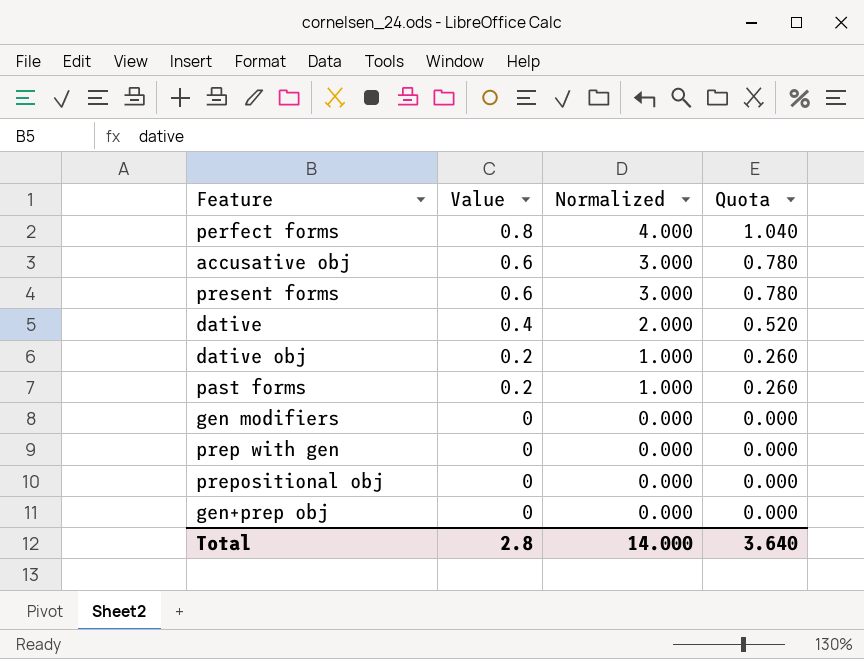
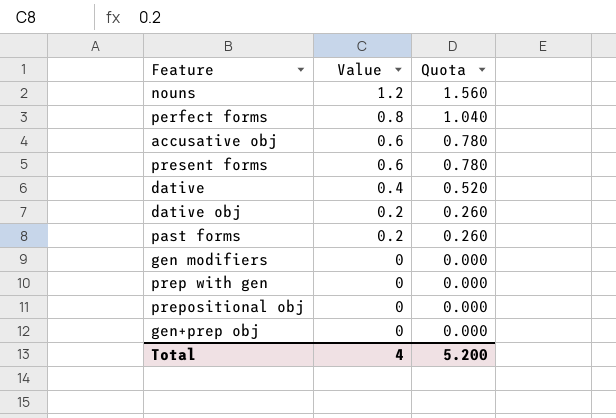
column Normalized | formula: [Value] * 5 -> none
row nouns: none -> 1.2 | 1.560
Total | Value: 2.8 -> 4
Total | Quota: 3.640 -> 5.200

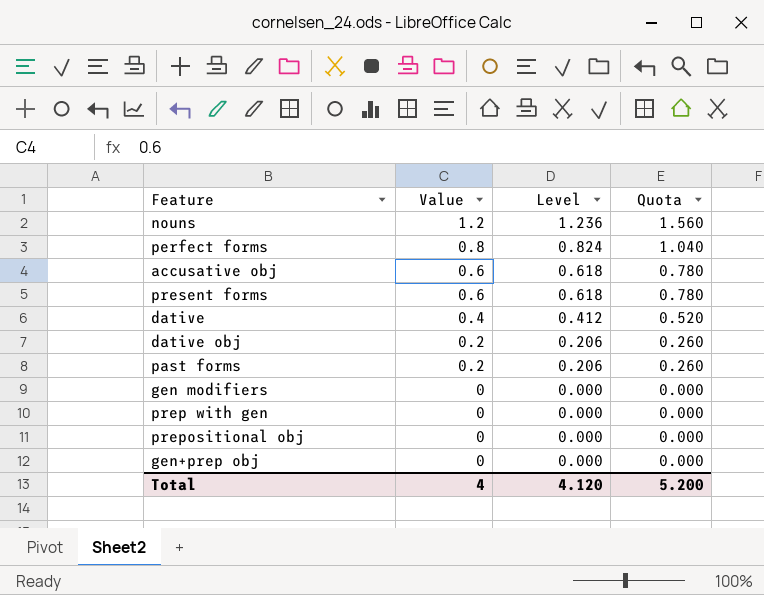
column Level | formula: none -> [Value] * 1.03

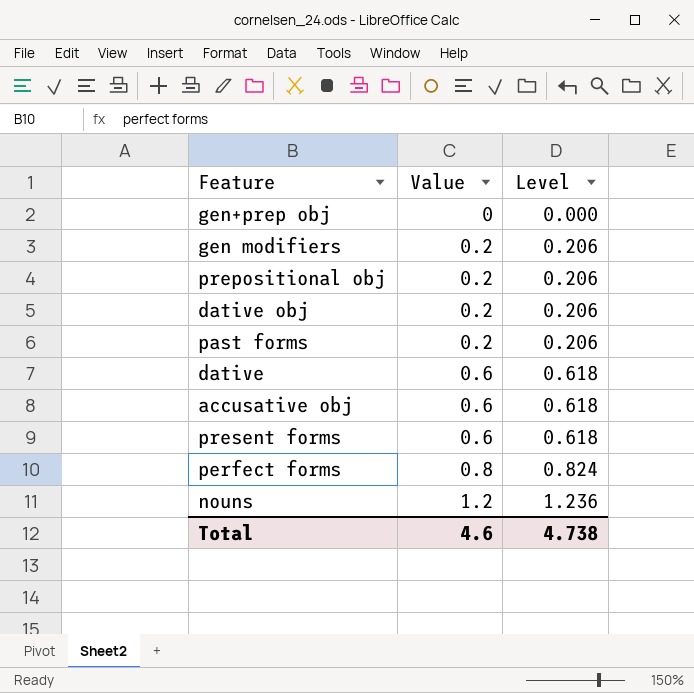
row order: Value descending -> Value ascending
column Quota | formula: [Value] * 1.3 -> none
row prep with gen: 0 | 0.000 | 0.000 -> none
gen modifiers | Value: 0 -> 0.2
gen modifiers | Level: 0.000 -> 0.206
prepositional obj | Value: 0 -> 0.2
prepositional obj | Level: 0.000 -> 0.206
dative | Value: 0.4 -> 0.6
dative | Level: 0.412 -> 0.618
Total | Value: 4 -> 4.6
Total | Level: 4.120 -> 4.738

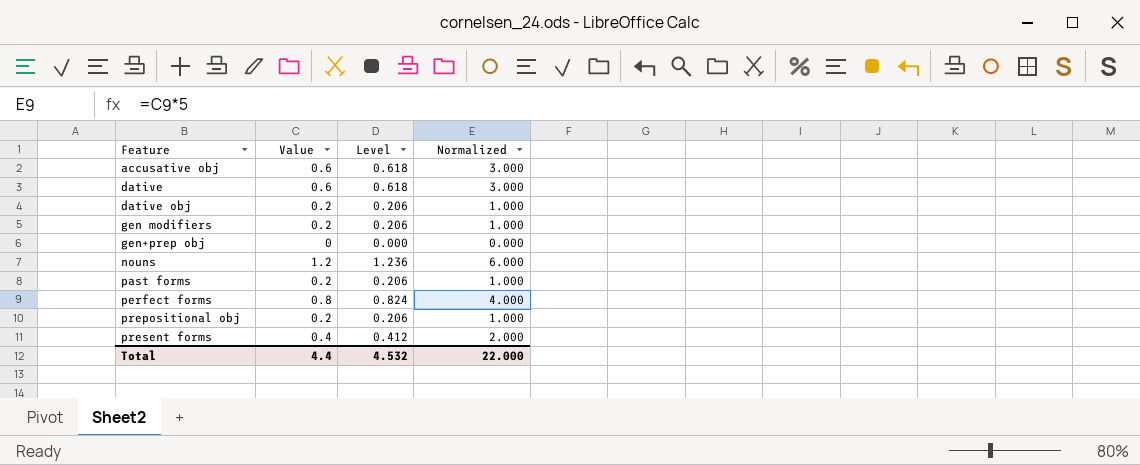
row order: Value ascending -> Feature ascending
column Normalized | formula: none -> [Value] * 5
present forms | Value: 0.6 -> 0.4
present forms | Level: 0.618 -> 0.412
Total | Value: 4.6 -> 4.4
Total | Level: 4.738 -> 4.532

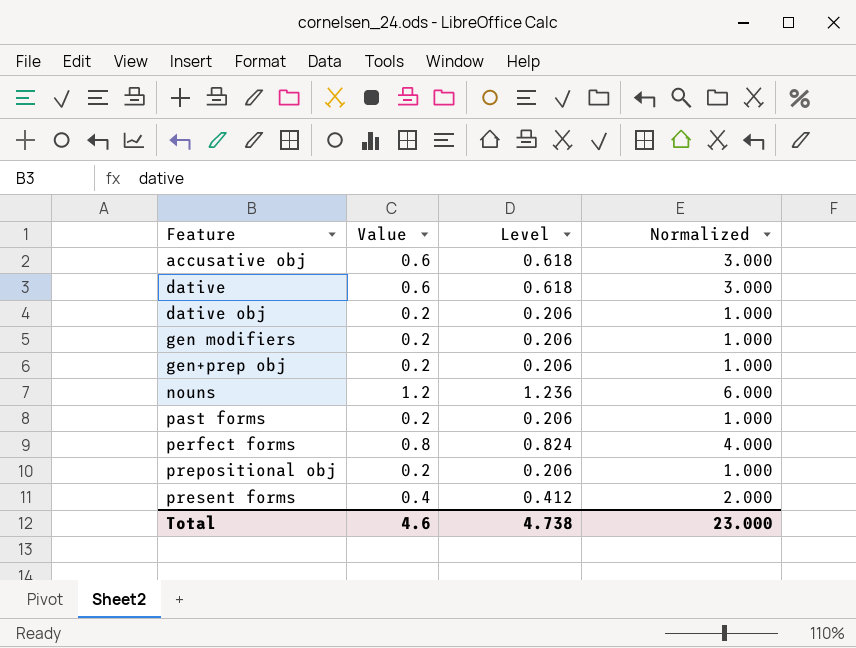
gen+prep obj | Value: 0 -> 0.2
gen+prep obj | Level: 0.000 -> 0.206
gen+prep obj | Normalized: 0.000 -> 1.000
Total | Value: 4.4 -> 4.6
Total | Level: 4.532 -> 4.738
Total | Normalized: 22.000 -> 23.000

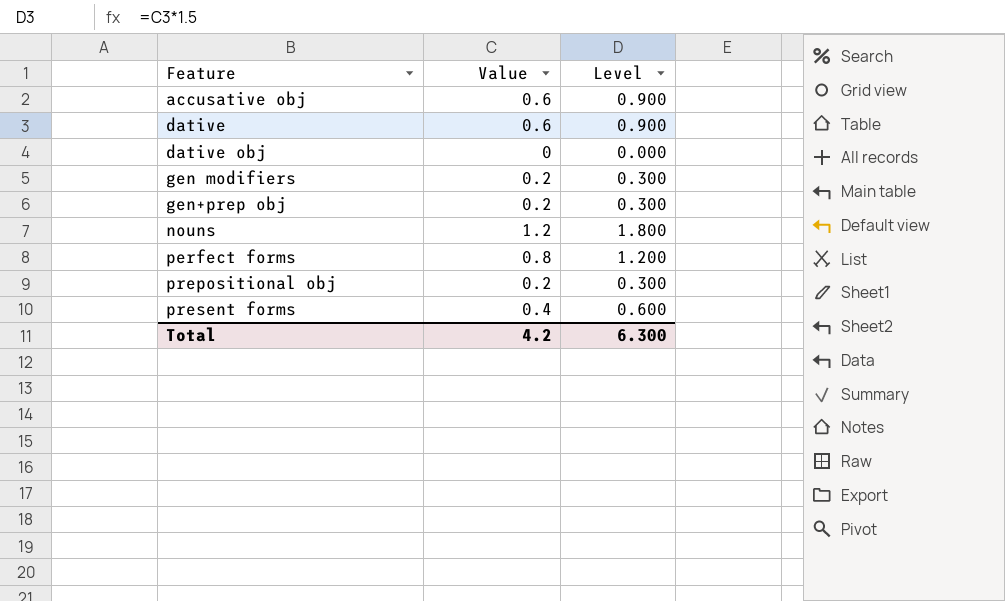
column Normalized | formula: [Value] * 5 -> none
column Level | formula: [Value] * 1.03 -> [Value] * 1.5
row past forms: 0.2 | 0.206 | 1.000 -> none
dative obj | Value: 0.2 -> 0
Total | Value: 4.6 -> 4.2
Total | Level: 4.738 -> 6.300

